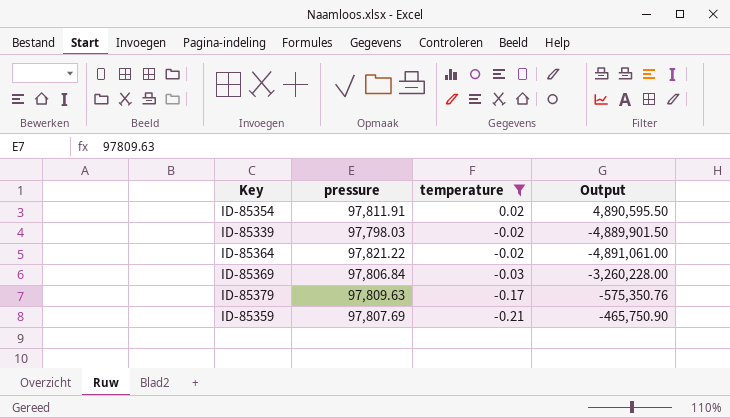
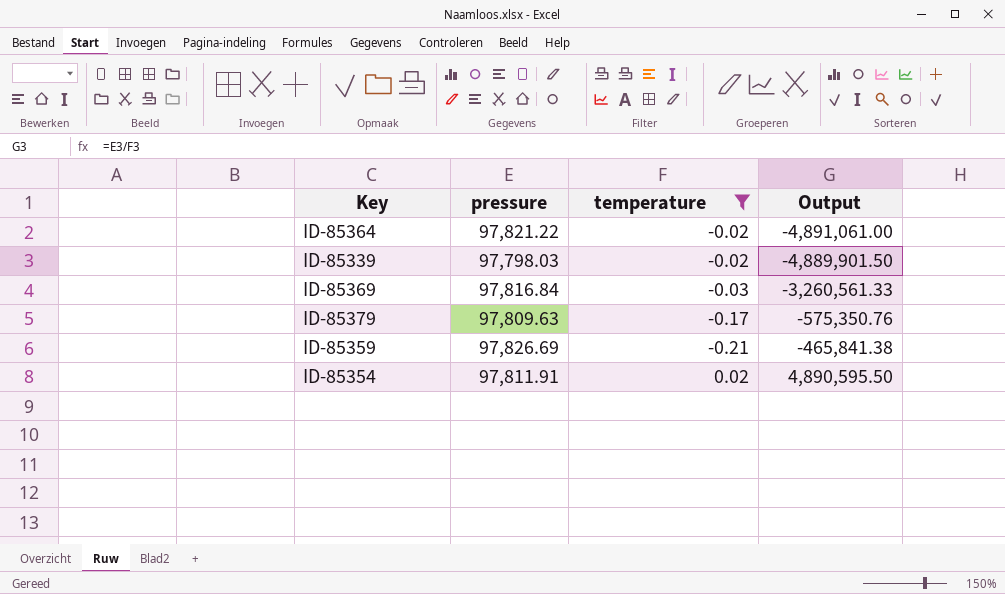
row order: temperature descending -> Output ascending
ID-85369 | pressure: 97,806.84 -> 97,816.84
ID-85369 | Output: -3,260,228.00 -> -3,260,561.33
ID-85359 | pressure: 97,807.69 -> 97,826.69
ID-85359 | Output: -465,750.90 -> -465,841.38

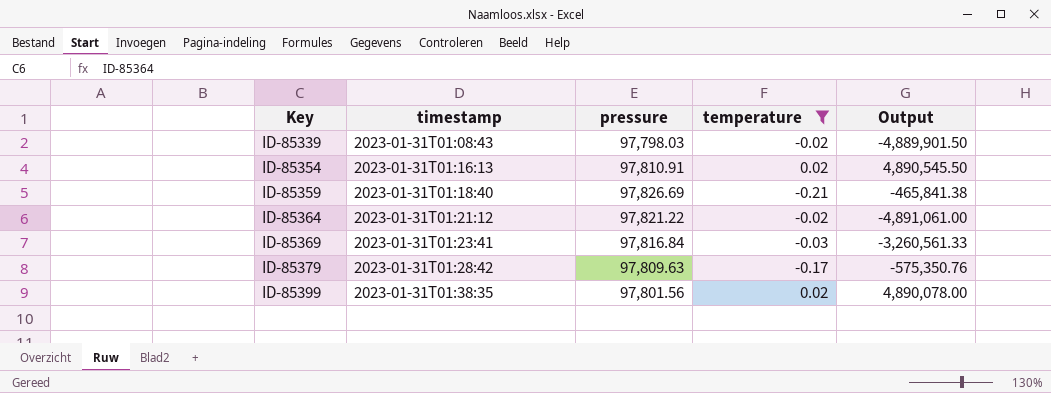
row order: Output ascending -> Key ascending
column timestamp | position: none -> 2
ID-85354 | pressure: 97,811.91 -> 97,810.91
ID-85354 | Output: 4,890,595.50 -> 4,890,545.50
row ID-85399: none -> 2023-01-31T01:38:35 | 97,801.56 | 0.02 | 4,890,078.00

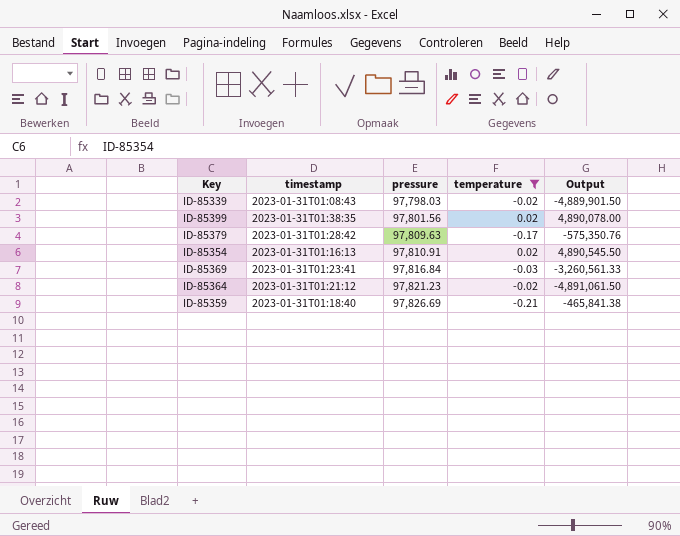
row order: Key ascending -> pressure ascending
ID-85364 | pressure: 97,821.22 -> 97,821.23
ID-85364 | Output: -4,891,061.00 -> -4,891,061.50

